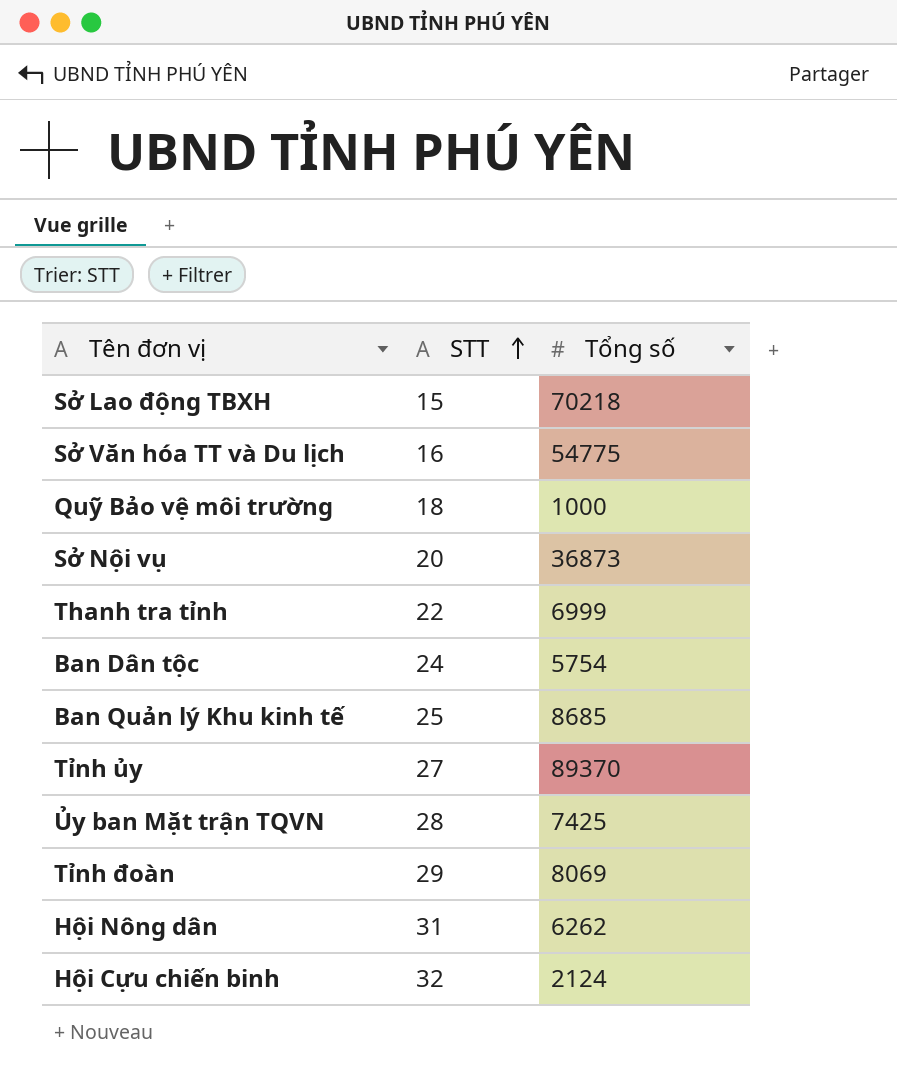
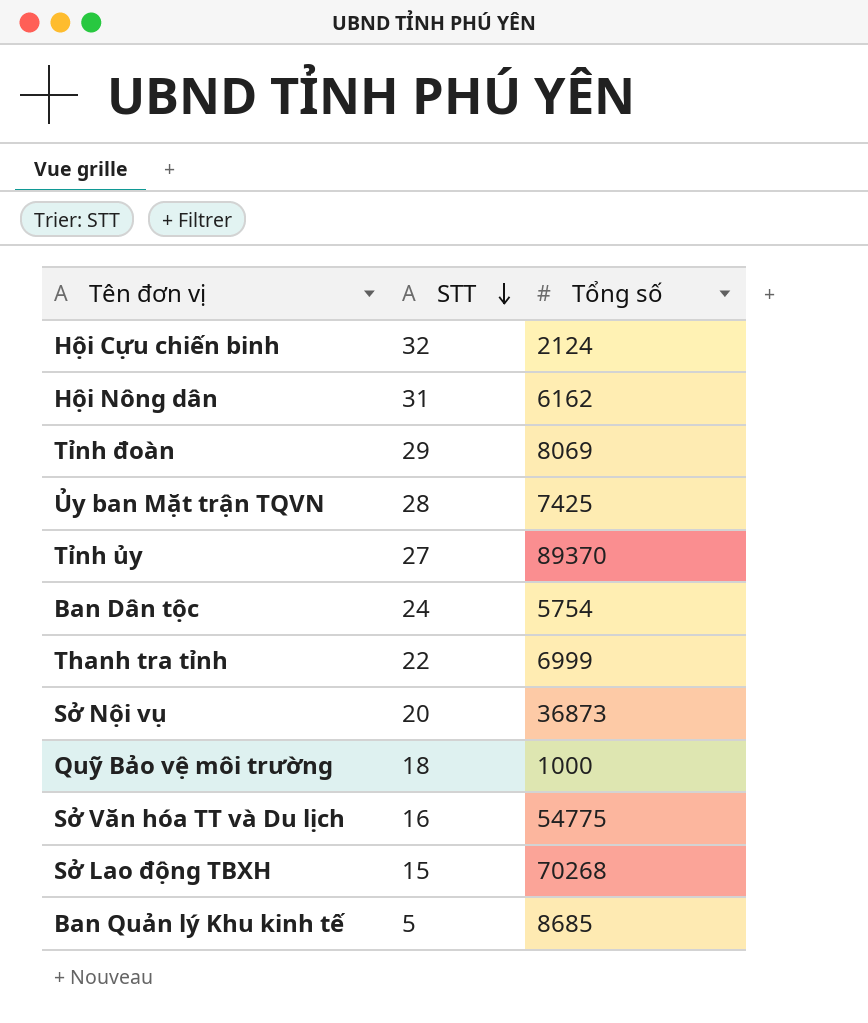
row order: STT ascending -> STT descending
Hội Nông dân | Tổng số: 6262 -> 6162
Sở Lao động TBXH | Tổng số: 70218 -> 70268
Ban Quản lý Khu kinh tế | STT: 25 -> 5

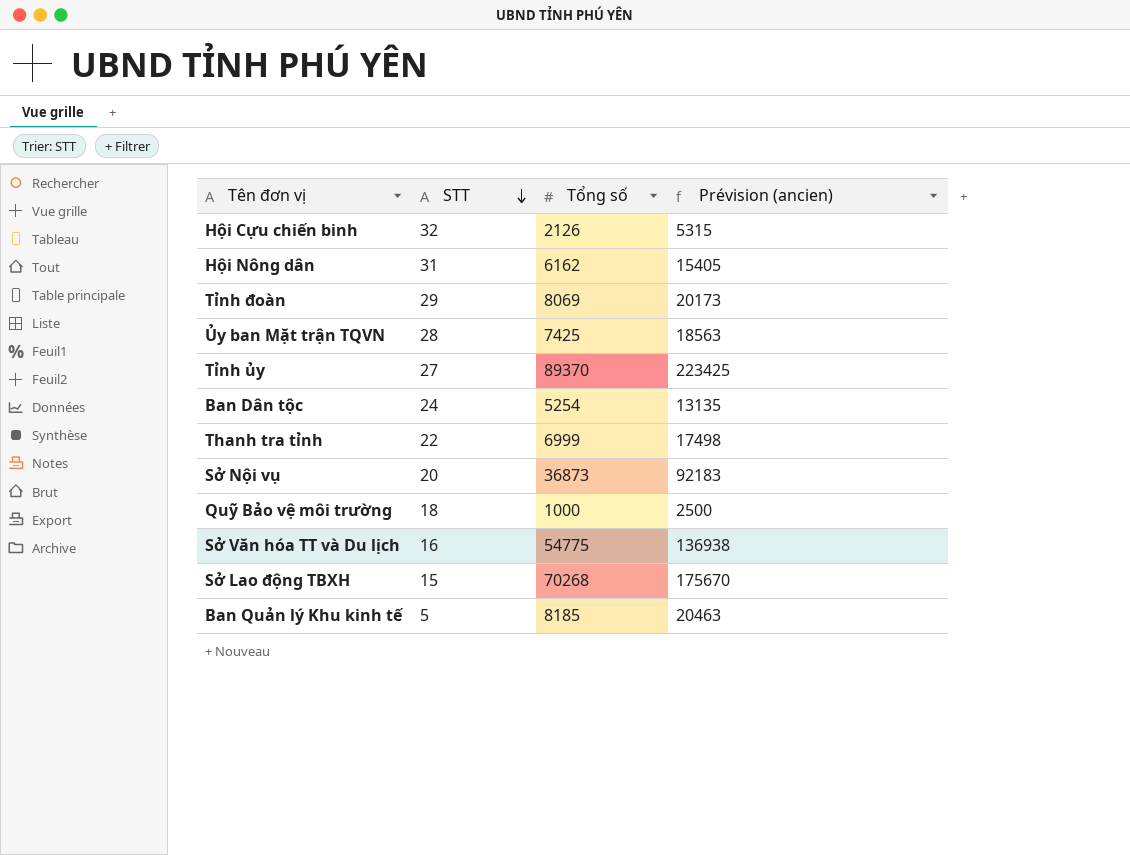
column Prévision (ancien) | formula: none -> [Tổng số] * 2,5
Hội Cựu chiến binh | Tổng số: 2124 -> 2126
Ban Dân tộc | Tổng số: 5754 -> 5254
Ban Quản lý Khu kinh tế | Tổng số: 8685 -> 8185

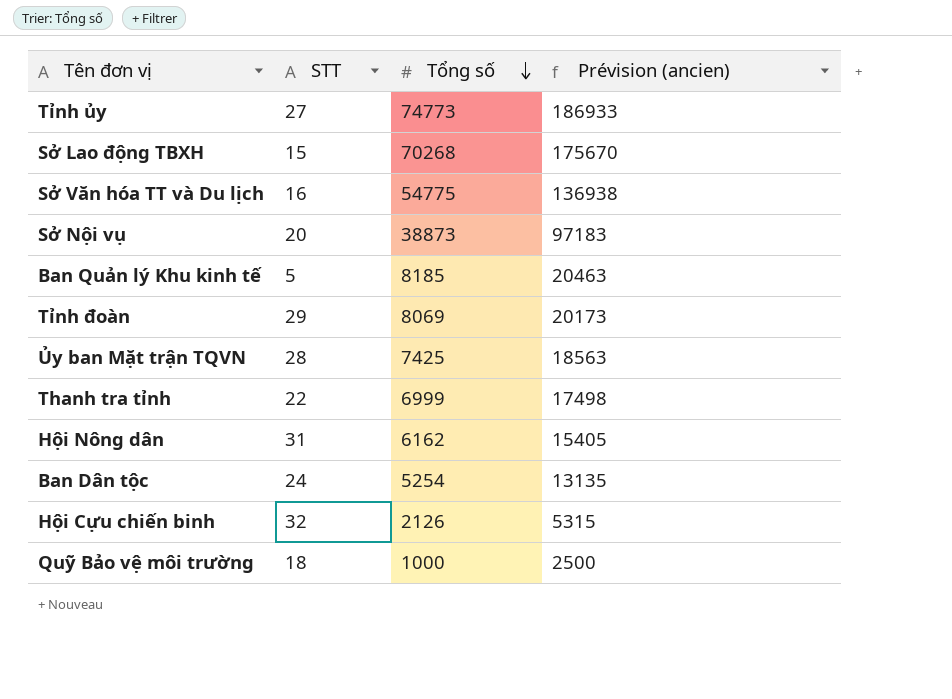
row order: STT descending -> Tổng số descending
Tỉnh ủy | Tổng số: 89370 -> 74773
Tỉnh ủy | Prévision (ancien): 223425 -> 186933
Sở Nội vụ | Tổng số: 36873 -> 38873
Sở Nội vụ | Prévision (ancien): 92183 -> 97183

